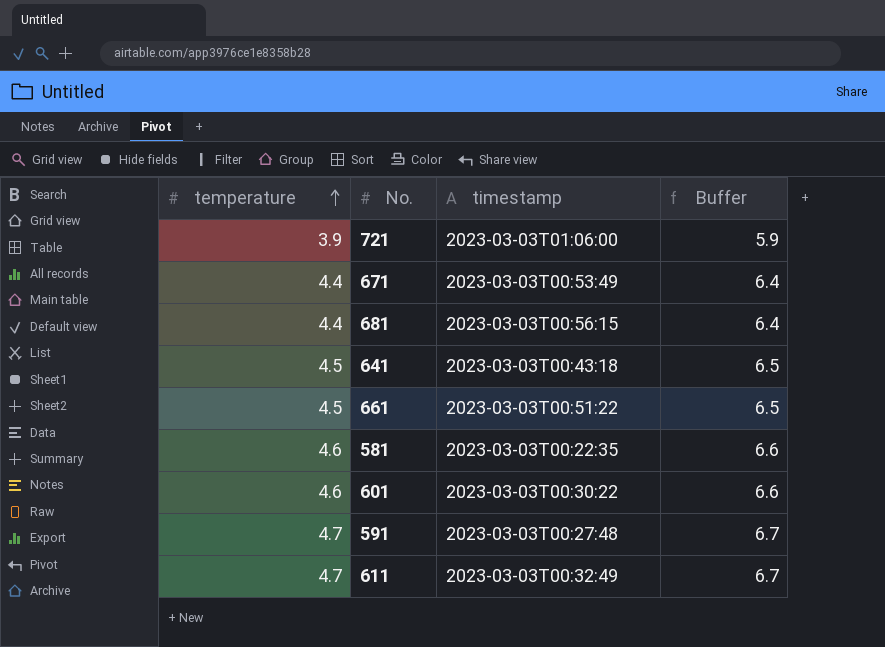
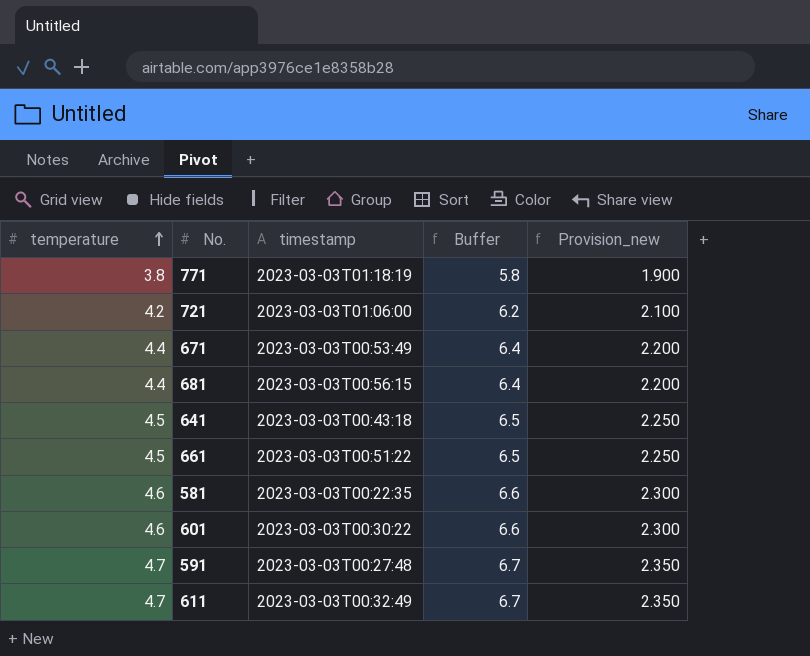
column Provision_new | formula: none -> [temperature] * 0.5
row 771: none -> 3.8 | 2023-03-03T01:18:19 | 5.8 | 1.900
721 | temperature: 3.9 -> 4.2
721 | Buffer: 5.9 -> 6.2

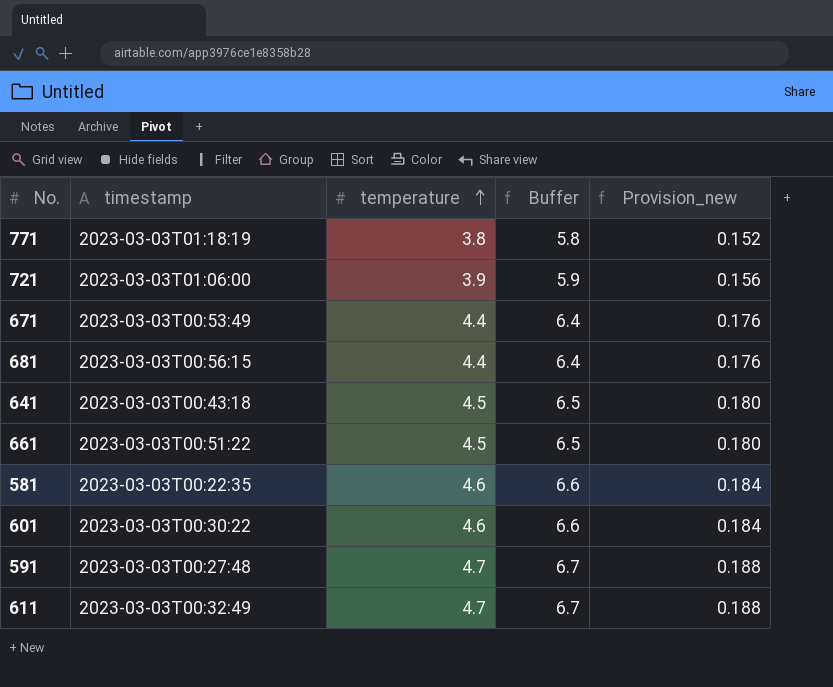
column temperature | position: 1 -> 3
column Provision_new | formula: [temperature] * 0.5 -> [temperature] * 0.04
721 | temperature: 4.2 -> 3.9
721 | Buffer: 6.2 -> 5.9

